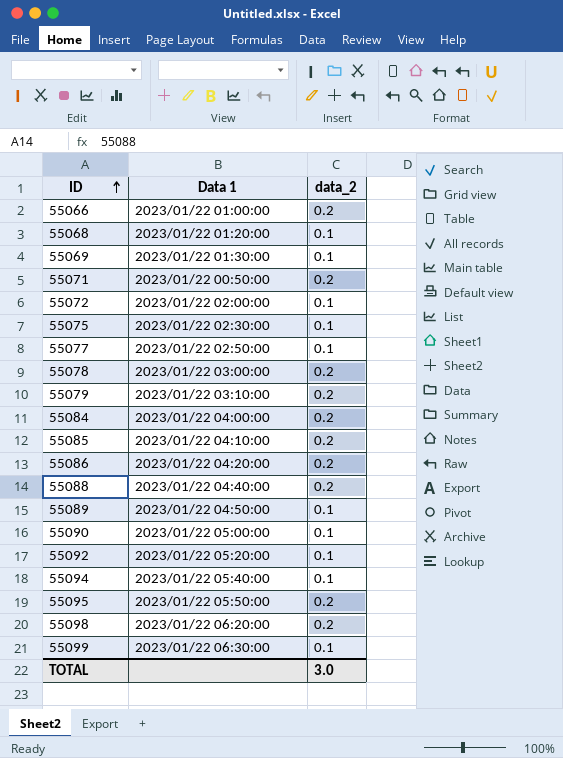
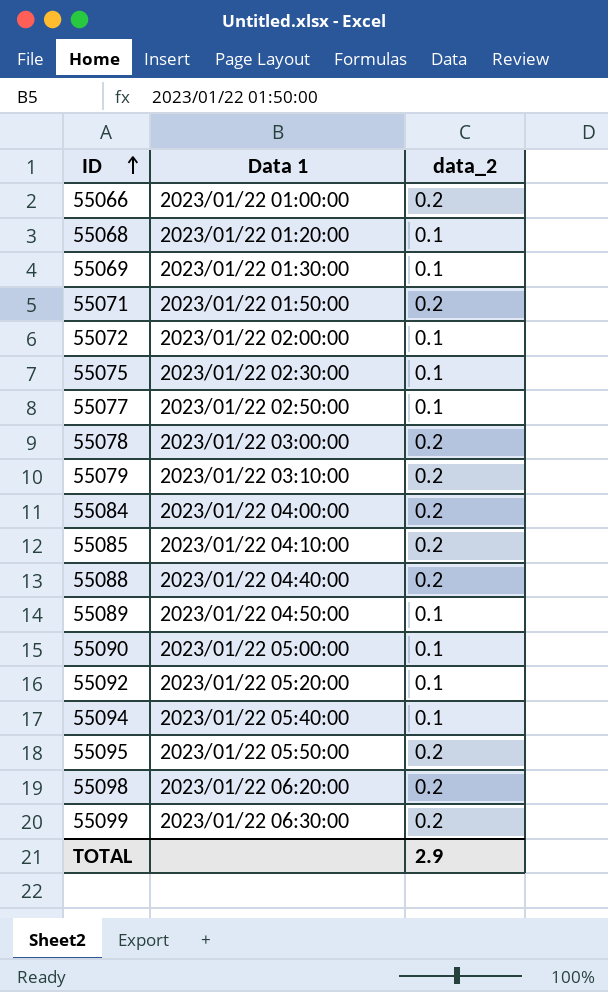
row 55086: 2023/01/22 04:20:00 | 0.2 -> none
55071 | Data 1: 2023/01/22 00:50:00 -> 2023/01/22 01:50:00
55099 | data_2: 0.1 -> 0.2
TOTAL | data_2: 3.0 -> 2.9

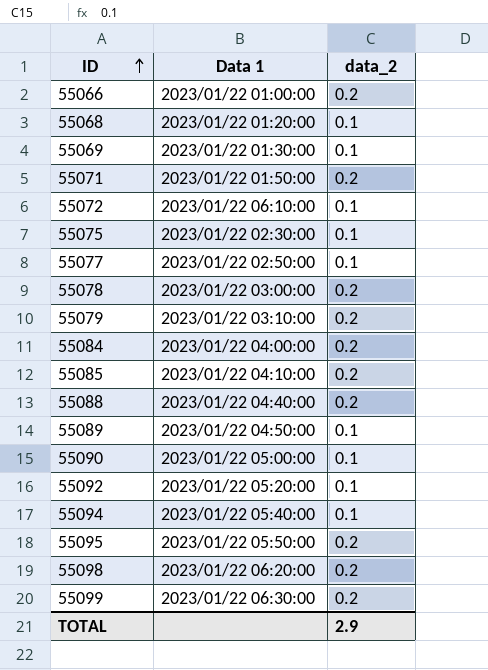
55072 | Data 1: 2023/01/22 02:00:00 -> 2023/01/22 06:10:00

